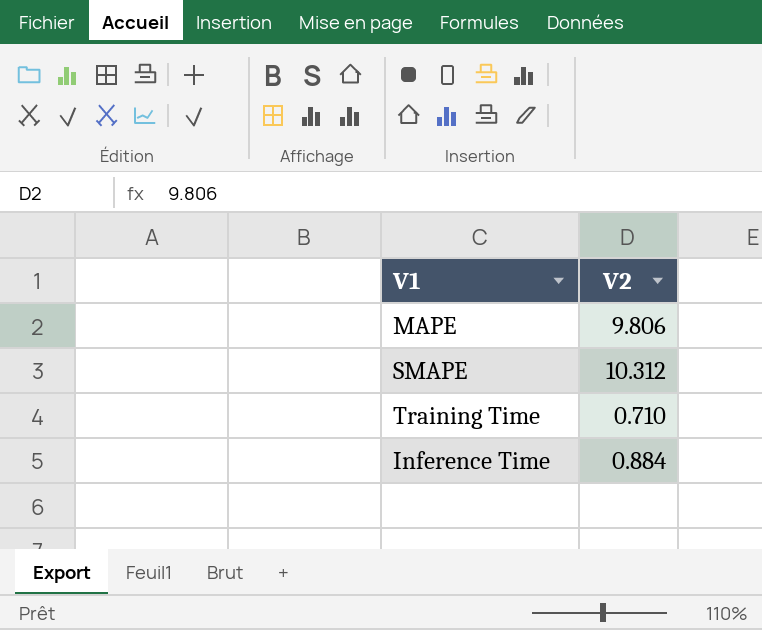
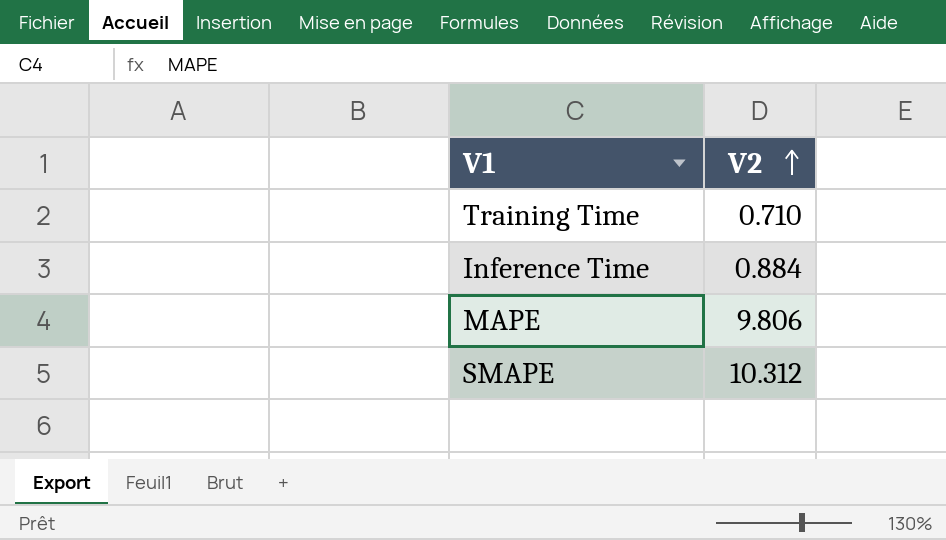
row order: none -> V2 ascending

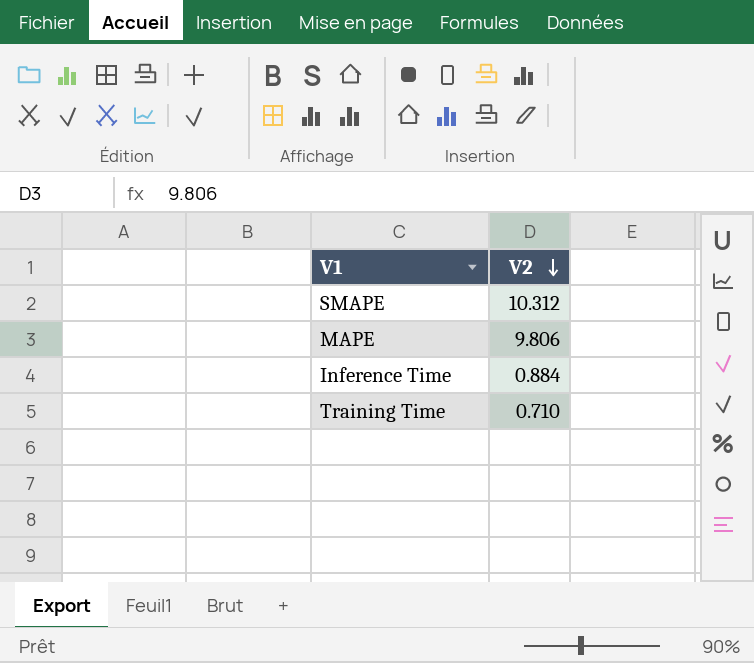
row order: V2 ascending -> V2 descending

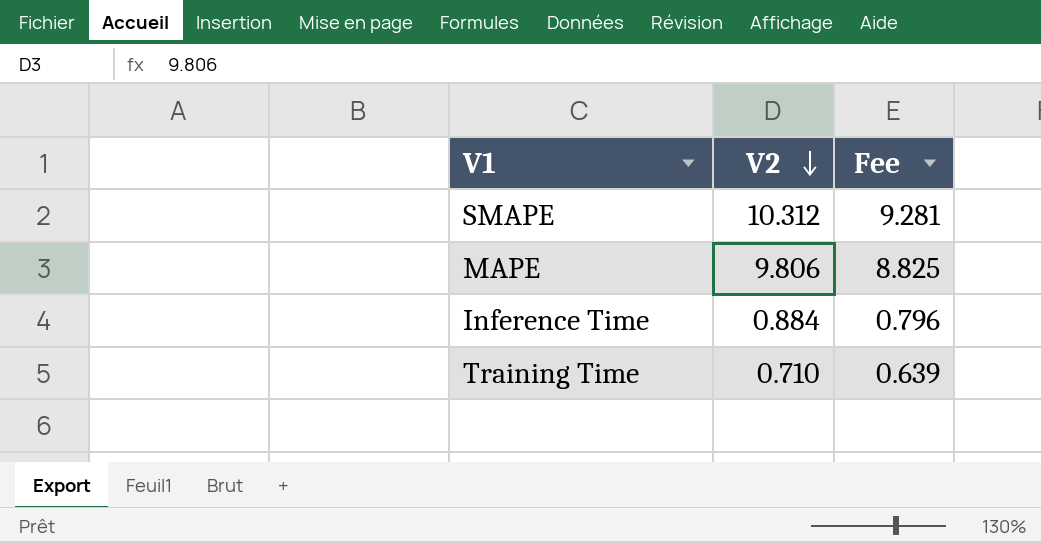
column Fee | formula: none -> [V2] * 0.9

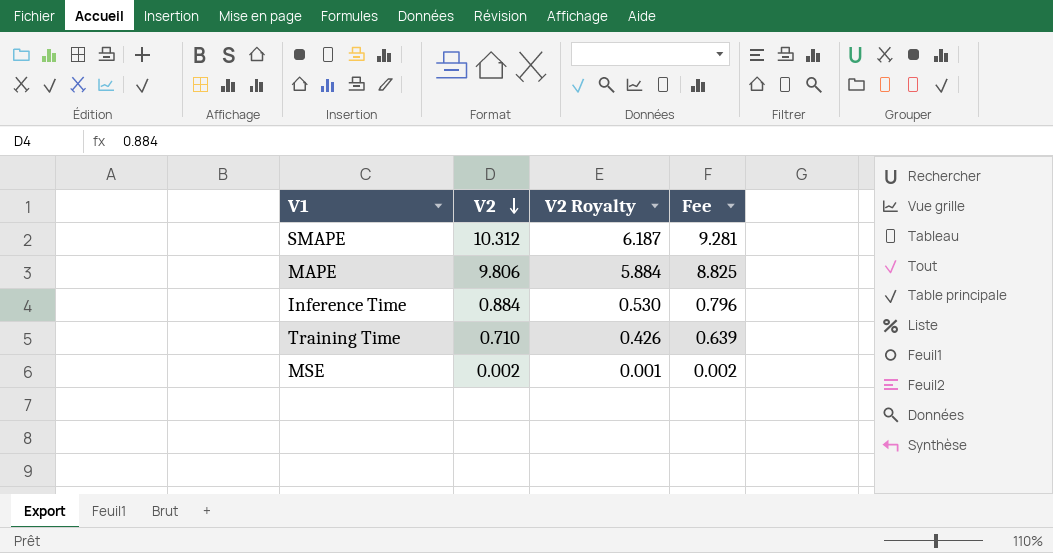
column V2 Royalty | formula: none -> [V2] * 0.6
row MSE: none -> 0.002 | 0.001 | 0.002

